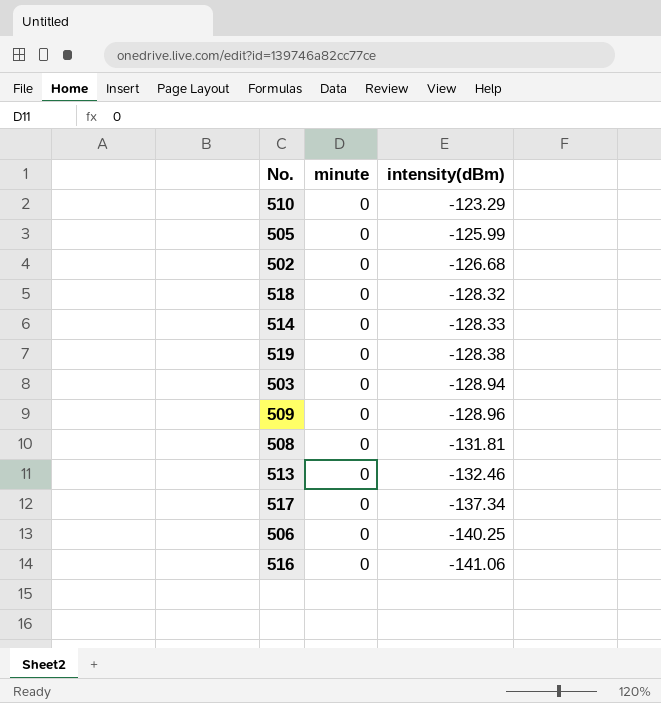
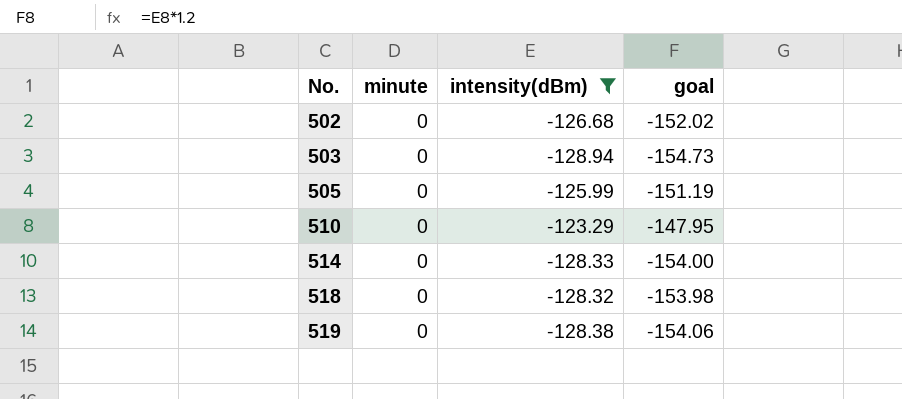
filter: none -> intensity(dBm) >= -128.94
row order: intensity(dBm) descending -> No. ascending
column goal | formula: none -> [intensity(dBm)] * 1.2

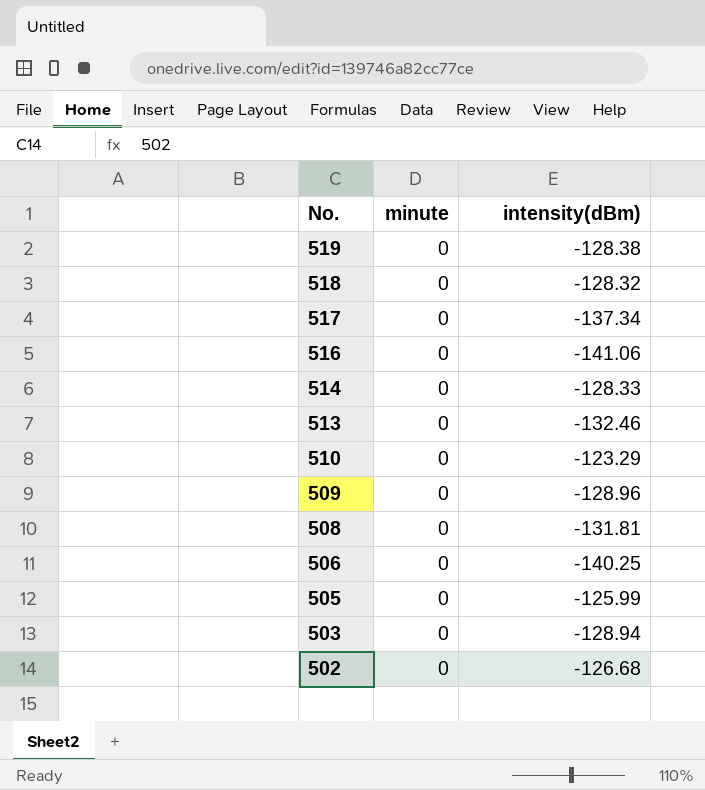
filter: intensity(dBm) >= -128.94 -> none
row order: No. ascending -> No. descending
column goal | formula: [intensity(dBm)] * 1.2 -> none

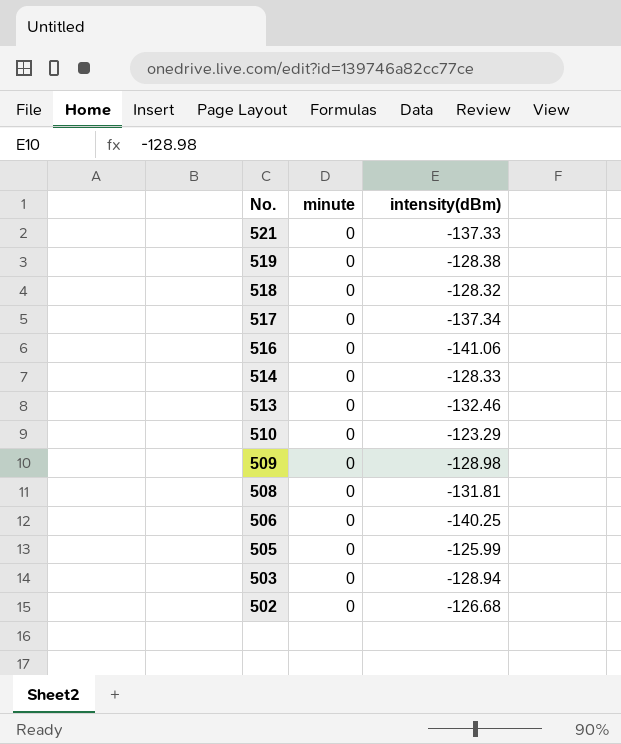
row 521: none -> 0 | -137.33
509 | intensity(dBm): -128.96 -> -128.98

